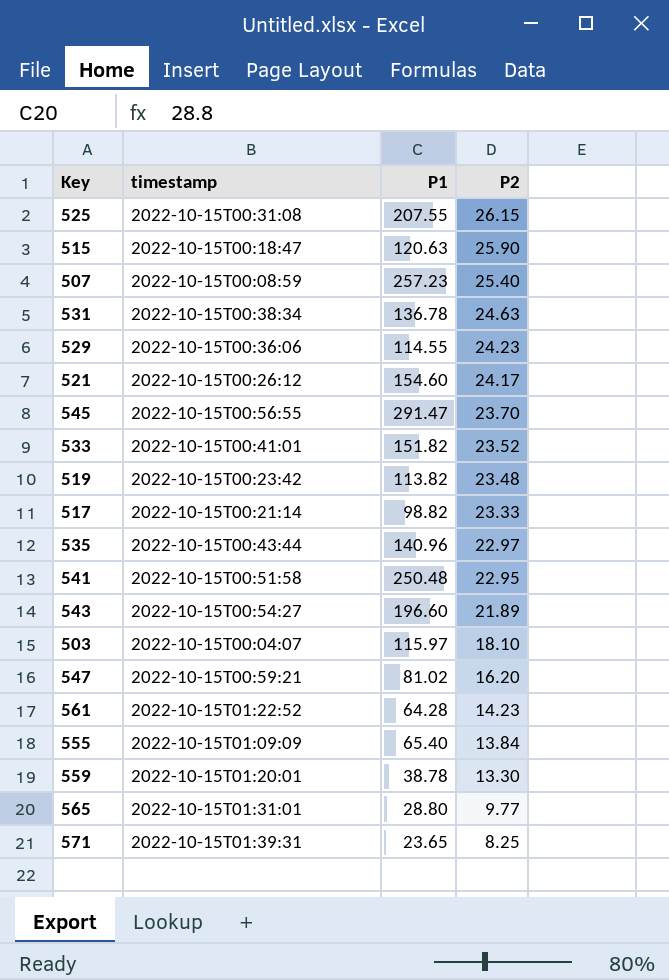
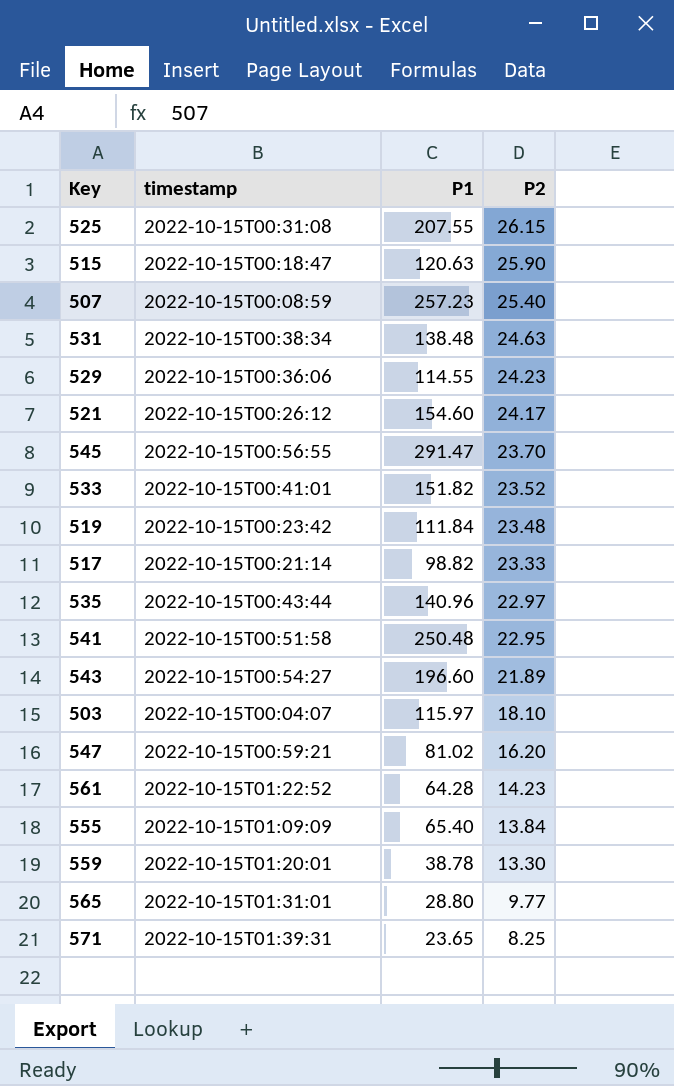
531 | P1: 136.78 -> 138.48
519 | P1: 113.82 -> 111.84

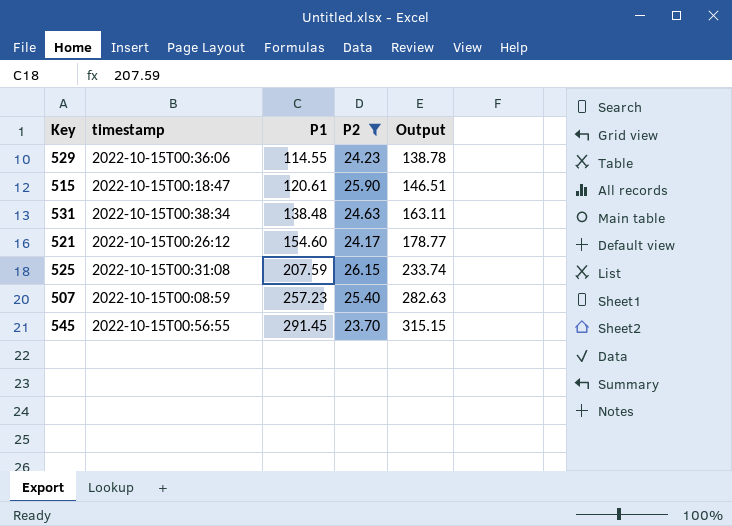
filter: none -> P2 >= 23.70
row order: P2 descending -> P1 ascending
column Output | formula: none -> [P1] + [P2]
515 | P1: 120.63 -> 120.61
525 | P1: 207.55 -> 207.59
545 | P1: 291.47 -> 291.45

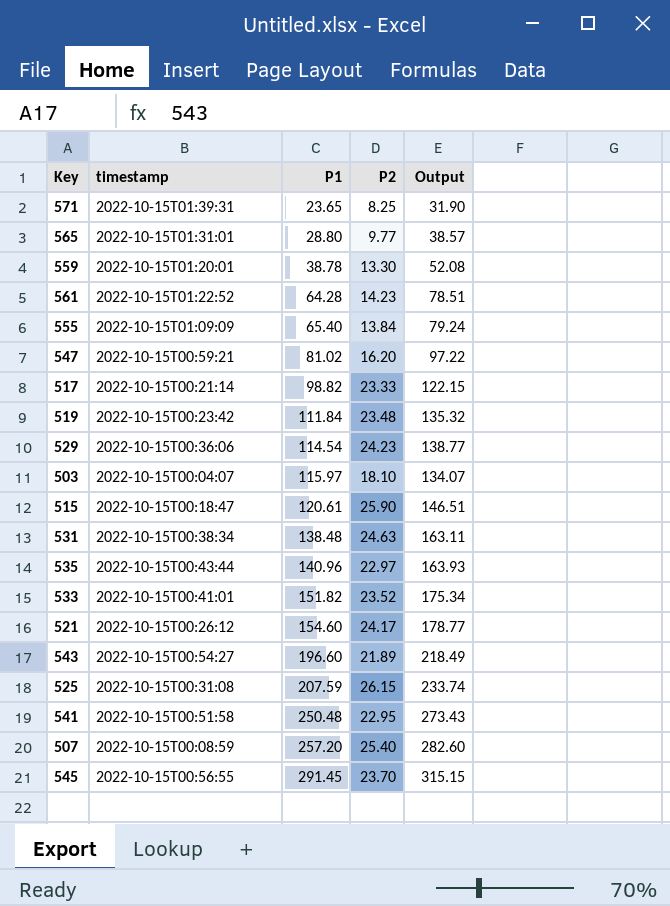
filter: P2 >= 23.70 -> none
529 | P1: 114.55 -> 114.54
529 | Output: 138.78 -> 138.77
507 | P1: 257.23 -> 257.20
507 | Output: 282.63 -> 282.60

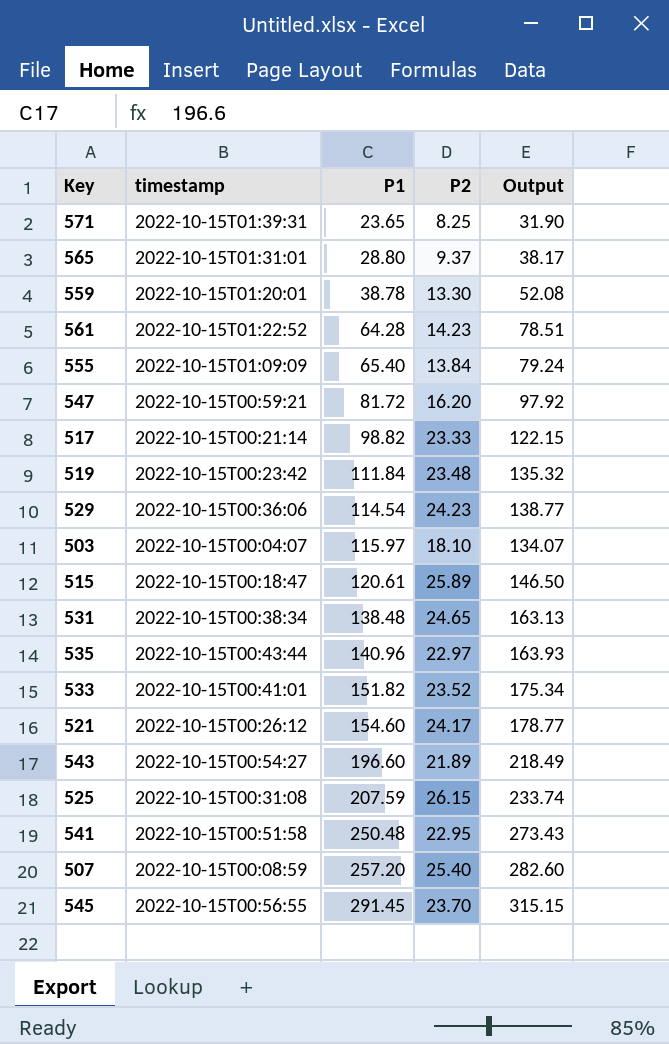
565 | P2: 9.77 -> 9.37
565 | Output: 38.57 -> 38.17
547 | P1: 81.02 -> 81.72
547 | Output: 97.22 -> 97.92
515 | P2: 25.90 -> 25.89
515 | Output: 146.51 -> 146.50
531 | P2: 24.63 -> 24.65
531 | Output: 163.11 -> 163.13

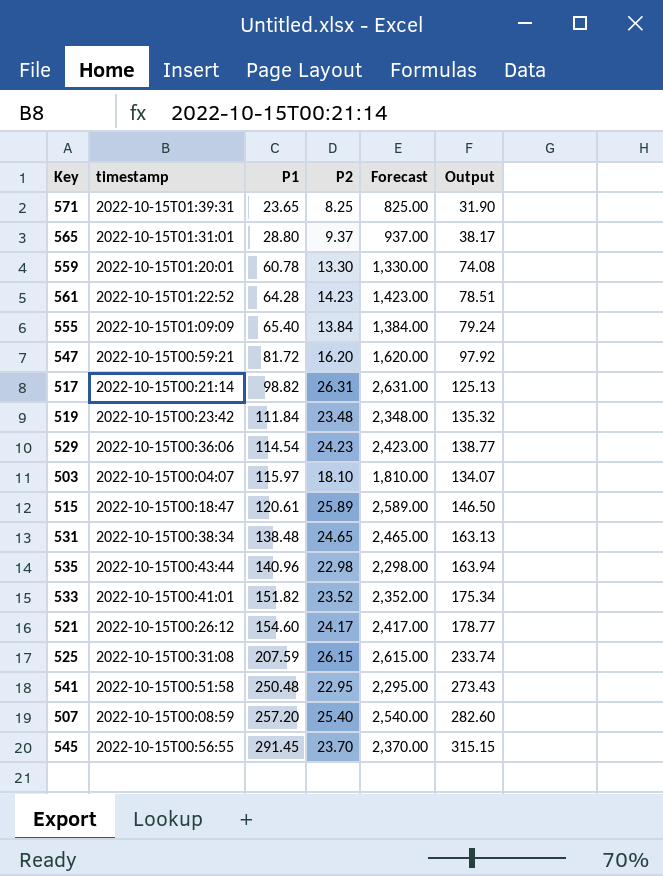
column Forecast | formula: none -> [P2] * 100
row 543: 2022-10-15T00:54:27 | 196.60 | 21.89 | 218.49 -> none
559 | P1: 38.78 -> 60.78
559 | Output: 52.08 -> 74.08
517 | P2: 23.33 -> 26.31
517 | Output: 122.15 -> 125.13
535 | P2: 22.97 -> 22.98
535 | Output: 163.93 -> 163.94

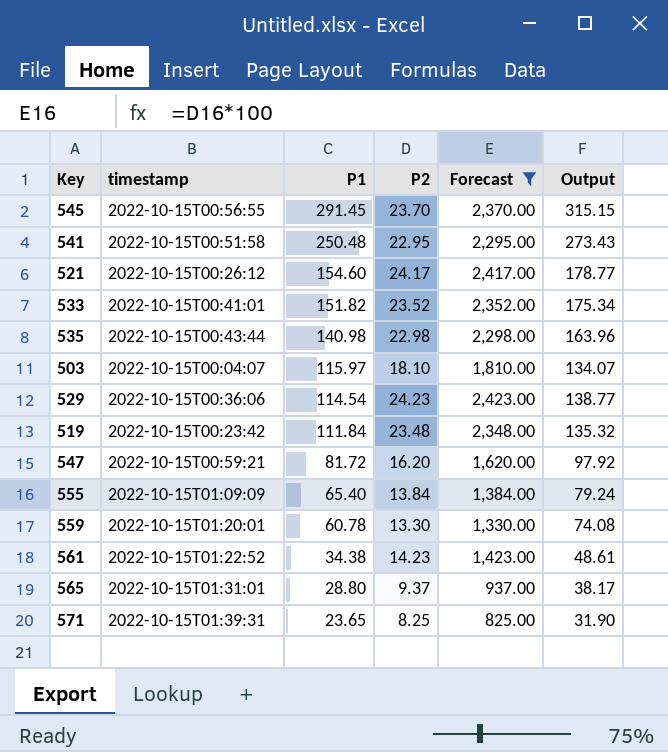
filter: none -> Forecast <= 2,423.00
row order: P1 ascending -> P1 descending
535 | P1: 140.96 -> 140.98
535 | Output: 163.94 -> 163.96
561 | P1: 64.28 -> 34.38
561 | Output: 78.51 -> 48.61

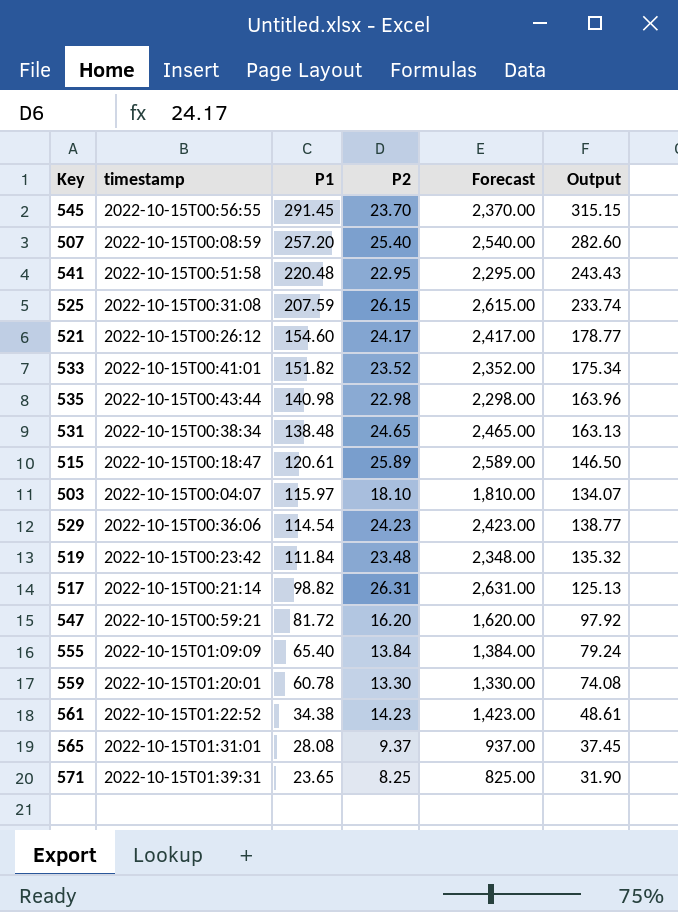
filter: Forecast <= 2,423.00 -> none
541 | P1: 250.48 -> 220.48
541 | Output: 273.43 -> 243.43
565 | P1: 28.80 -> 28.08
565 | Output: 38.17 -> 37.45

